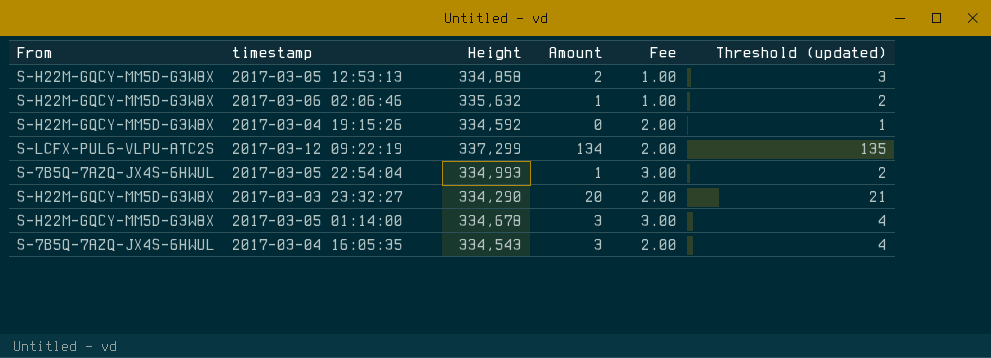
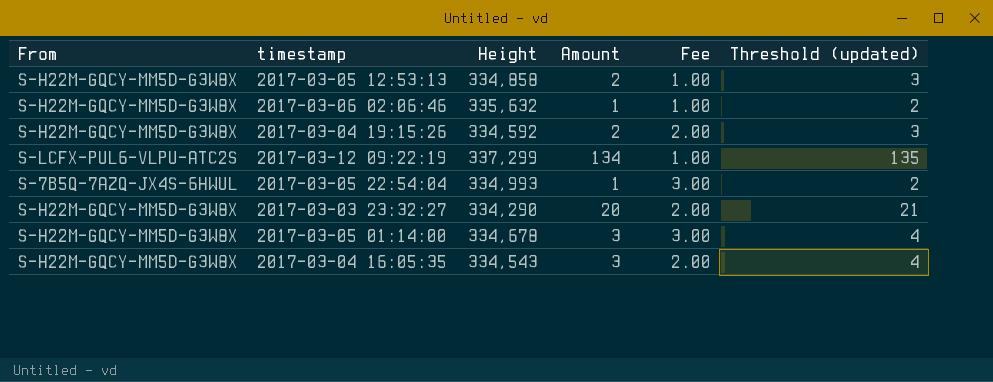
2017-03-04 19:15:26 | Amount: 0 -> 2
2017-03-04 19:15:26 | Threshold (updated): 1 -> 3
2017-03-12 09:22:19 | Fee: 2.00 -> 1.00
2017-03-04 16:05:35 | From: S-7B5Q-7AZQ-JX4S-6HWUL -> S-H22M-GQCY-MM5D-G3W8X

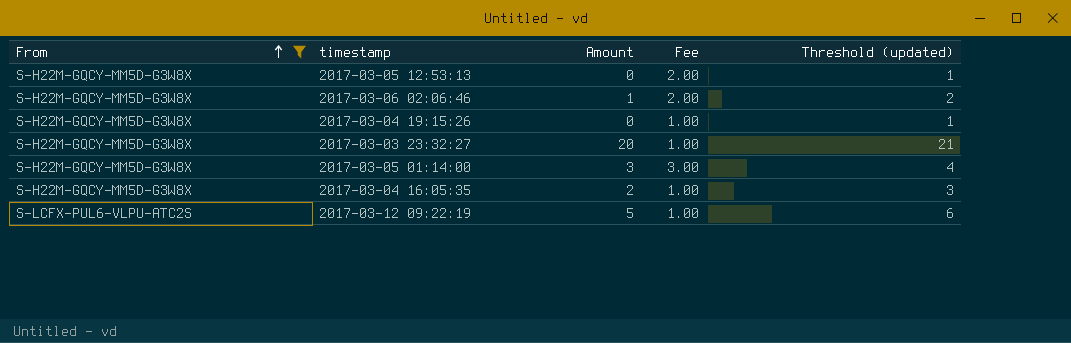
filter: none -> From != S-7B5Q-7AZQ-JX4S-6HWUL
row order: none -> From ascending
column Height | position: 3 -> none
2017-03-05 12:53:13 | Amount: 2 -> 0
2017-03-05 12:53:13 | Fee: 1.00 -> 2.00
2017-03-05 12:53:13 | Threshold (updated): 3 -> 1
2017-03-06 02:06:46 | Fee: 1.00 -> 2.00
2017-03-04 19:15:26 | Amount: 2 -> 0
2017-03-04 19:15:26 | Fee: 2.00 -> 1.00
2017-03-04 19:15:26 | Threshold (updated): 3 -> 1
2017-03-03 23:32:27 | Fee: 2.00 -> 1.00
2017-03-04 16:05:35 | Amount: 3 -> 2
2017-03-04 16:05:35 | Fee: 2.00 -> 1.00
2017-03-04 16:05:35 | Threshold (updated): 4 -> 3
2017-03-12 09:22:19 | Amount: 134 -> 5
2017-03-12 09:22:19 | Threshold (updated): 135 -> 6

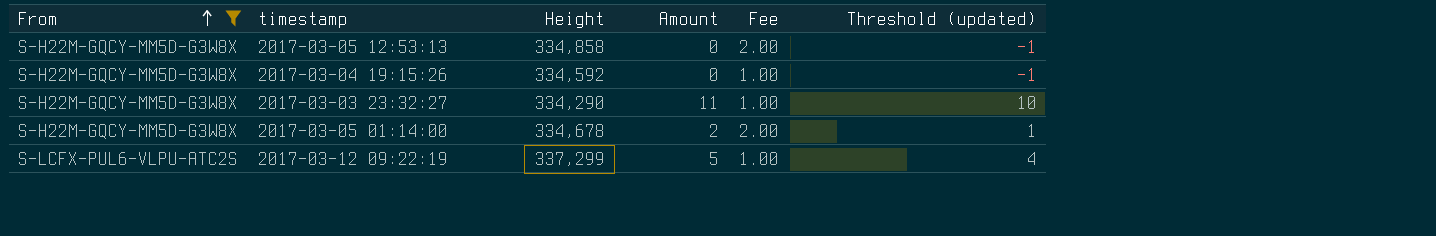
column Height | position: none -> 3
column Threshold (updated) | formula: [Amount] + 1 -> [Amount] - 1
row 2017-03-06 02:06:46: S-H22M-GQCY-MM5D-G3W8X | 1 | 2.00 | 2 -> none
row 2017-03-04 16:05:35: S-H22M-GQCY-MM5D-G3W8X | 2 | 1.00 | 3 -> none
2017-03-03 23:32:27 | Amount: 20 -> 11
2017-03-05 01:14:00 | Amount: 3 -> 2
2017-03-05 01:14:00 | Fee: 3.00 -> 2.00

